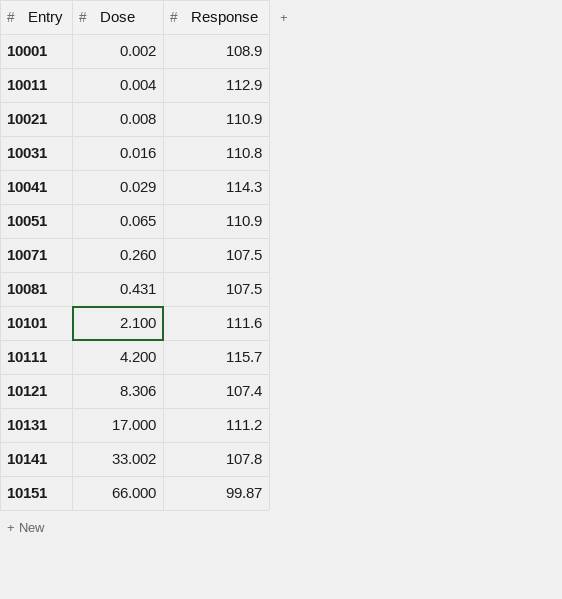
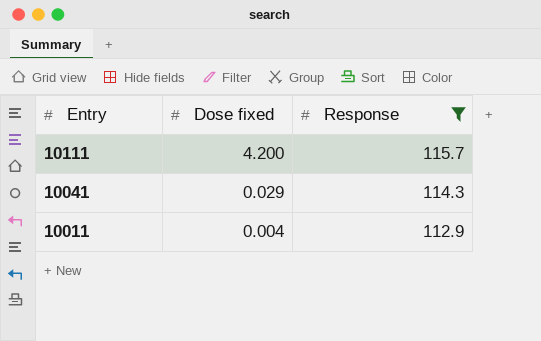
filter: none -> Response >= 112.9
row order: Entry ascending -> Entry descending
column name: Dose -> Dose fixed

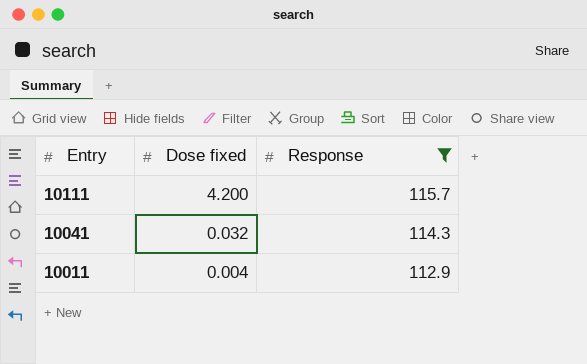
10041 | Dose fixed: 0.029 -> 0.032

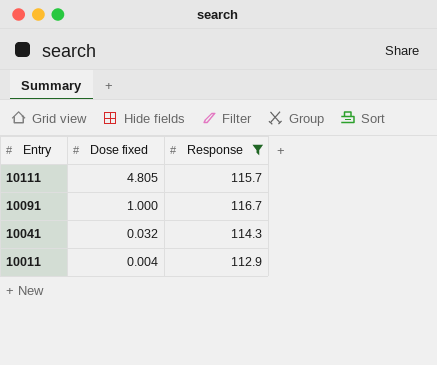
10111 | Dose fixed: 4.200 -> 4.805
row 10091: none -> 1.000 | 116.7

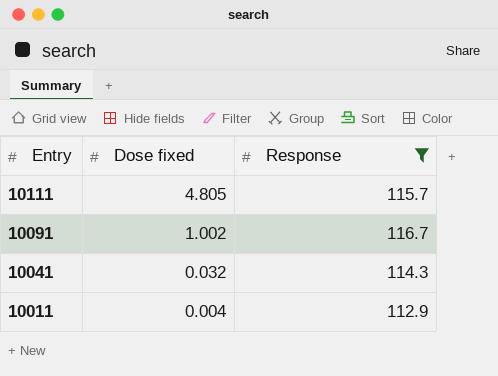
10091 | Dose fixed: 1.000 -> 1.002

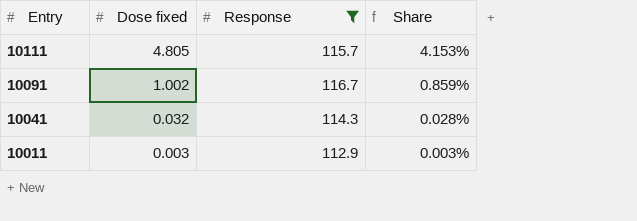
column Share | formula: none -> [Dose fixed] / [Response]
10011 | Dose fixed: 0.004 -> 0.003

